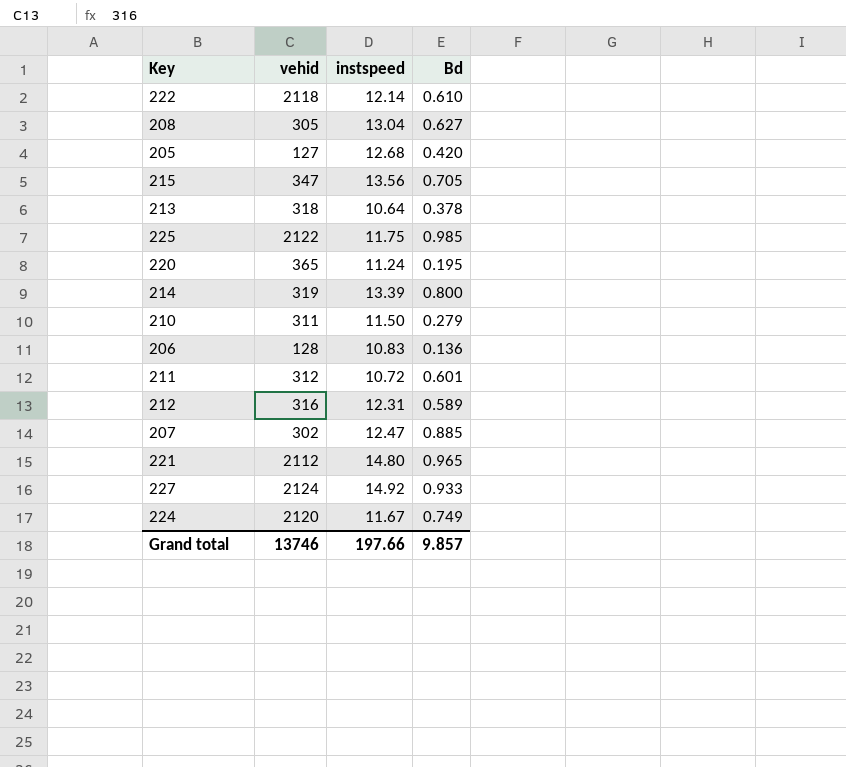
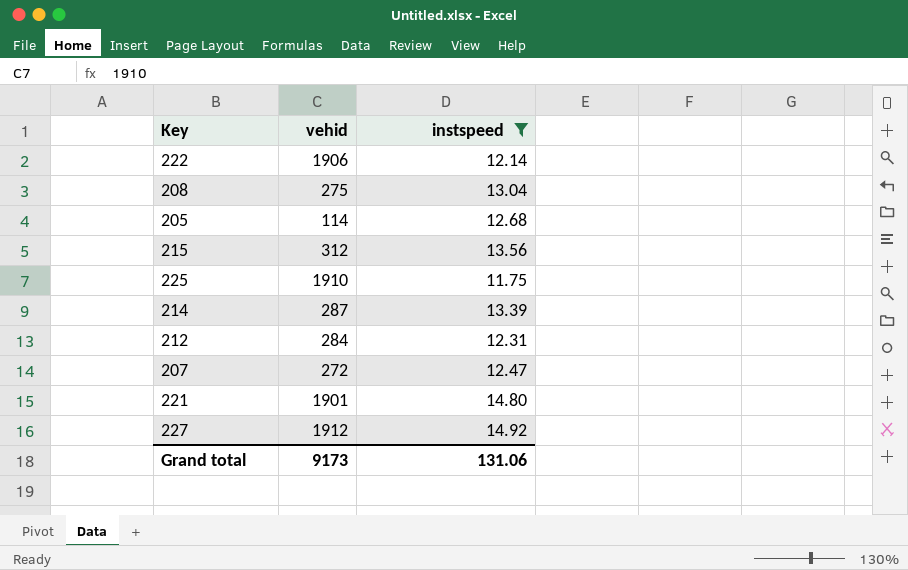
filter: none -> instspeed >= 11.75
column Bd | position: 4 -> none
222 | vehid: 2118 -> 1906
208 | vehid: 305 -> 275
205 | vehid: 127 -> 114
215 | vehid: 347 -> 312
225 | vehid: 2122 -> 1910
214 | vehid: 319 -> 287
212 | vehid: 316 -> 284
207 | vehid: 302 -> 272
221 | vehid: 2112 -> 1901
227 | vehid: 2124 -> 1912
Grand total | vehid: 13746 -> 9173
Grand total | instspeed: 197.66 -> 131.06

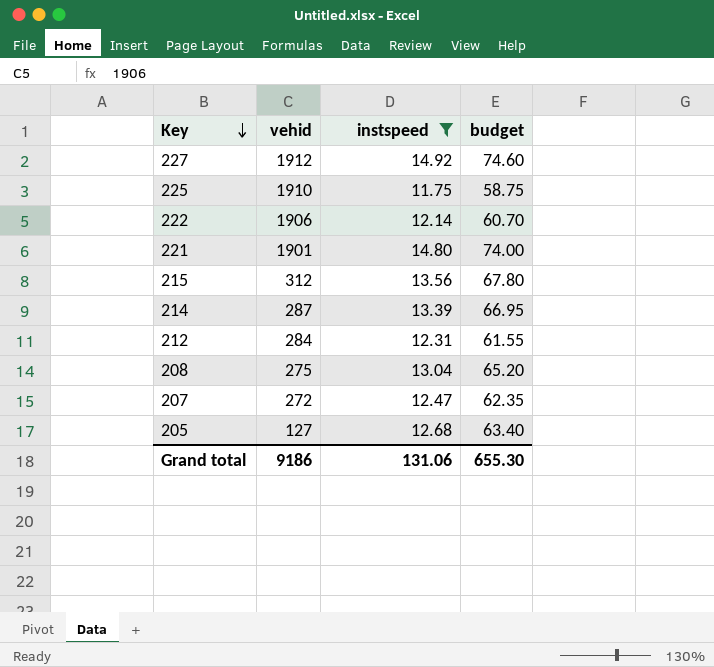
row order: none -> Key descending
column budget | formula: none -> [instspeed] * 5
205 | vehid: 114 -> 127
Grand total | vehid: 9173 -> 9186

